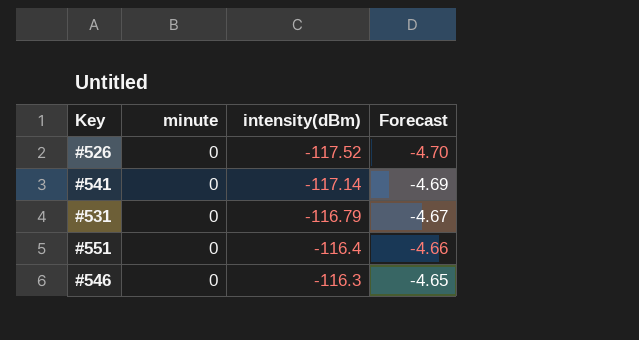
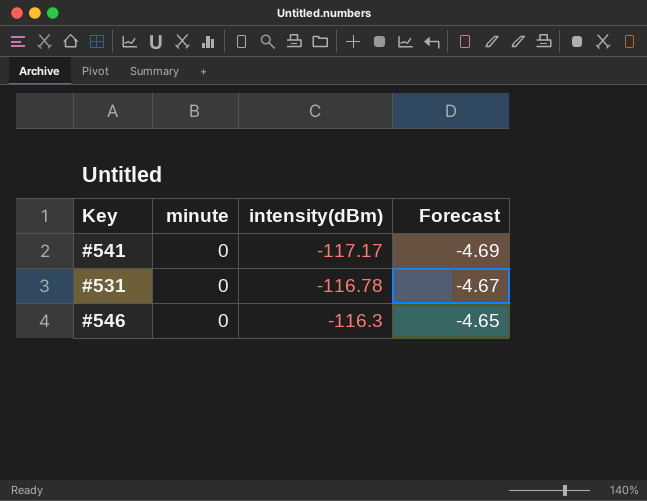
row #526: 0 | -117.52 | -4.70 -> none
row #551: 0 | -116.4 | -4.66 -> none
#541 | intensity(dBm): -117.14 -> -117.17
#531 | intensity(dBm): -116.79 -> -116.78

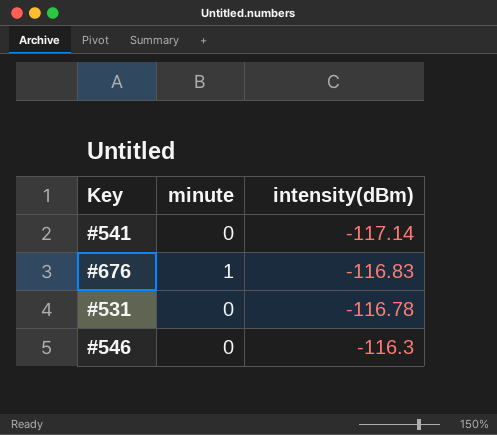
column Forecast | formula: [intensity(dBm)] * 0.04 -> none
#541 | intensity(dBm): -117.17 -> -117.14
row #676: none -> 1 | -116.83

